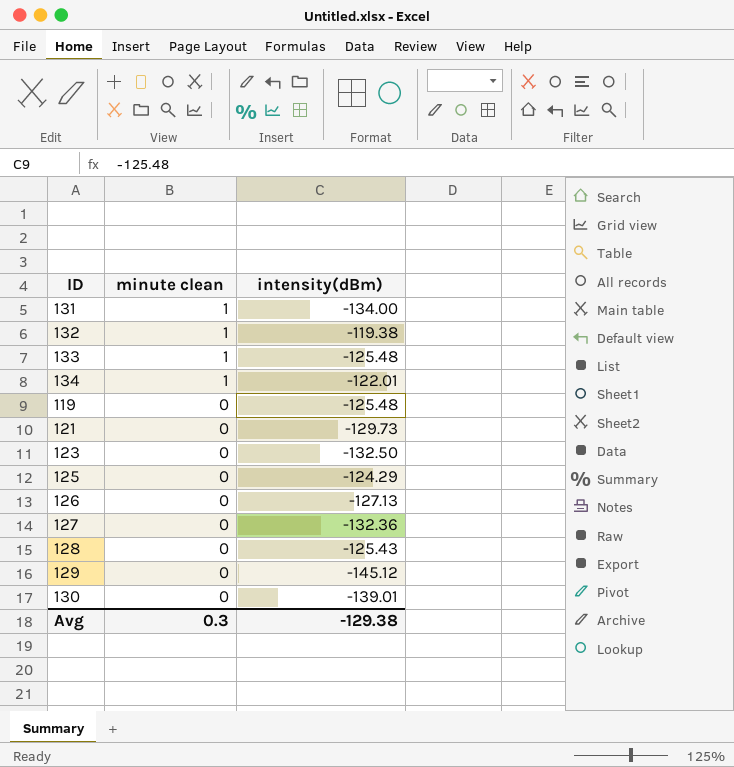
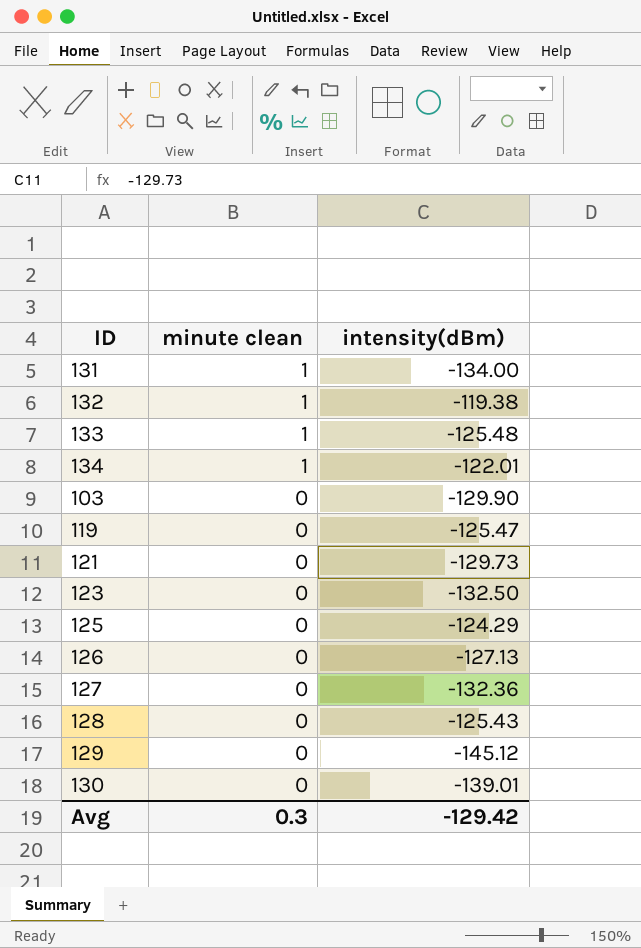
row 103: none -> 0 | -129.90
119 | intensity(dBm): -125.48 -> -125.47
Avg | intensity(dBm): -129.38 -> -129.42

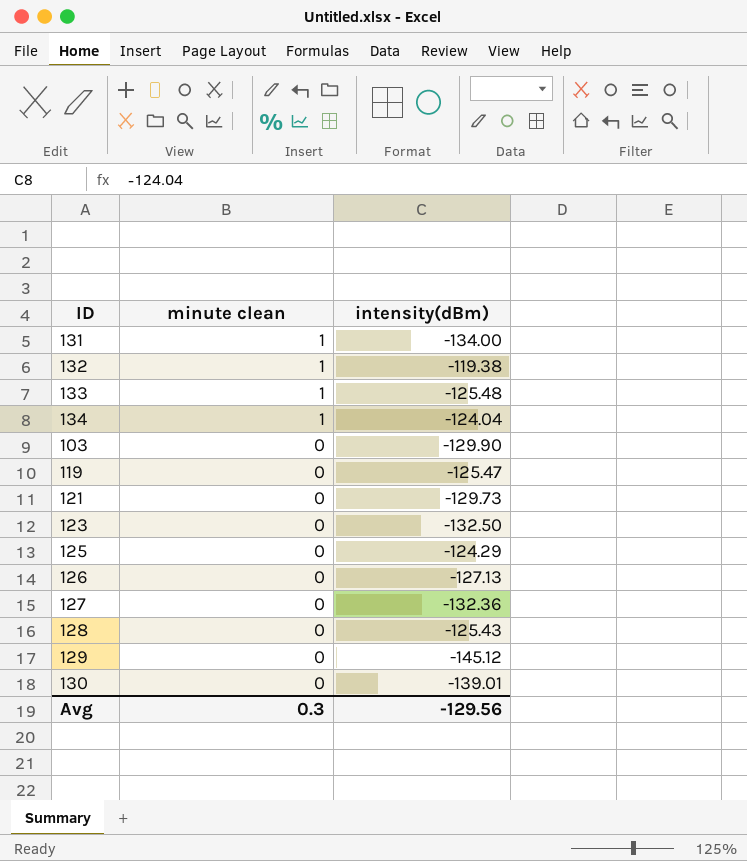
134 | intensity(dBm): -122.01 -> -124.04
Avg | intensity(dBm): -129.42 -> -129.56

